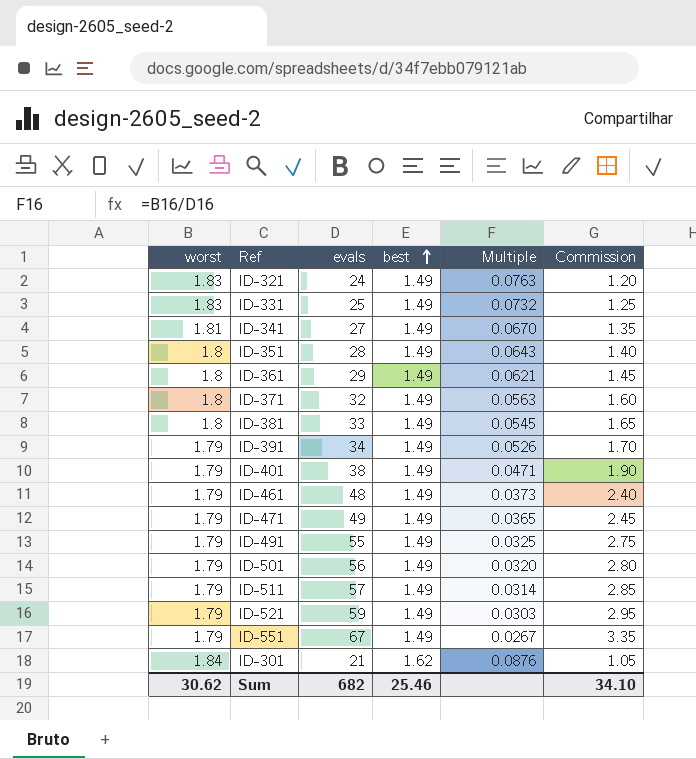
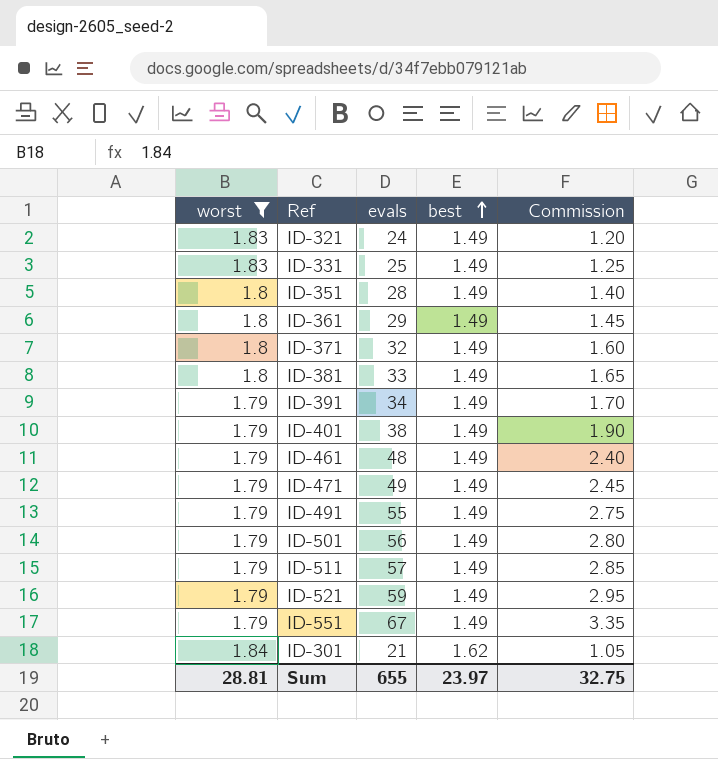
filter: none -> worst != 1.81
column Multiple | formula: [worst] / [evals] -> none
Sum | worst: 30.62 -> 28.81
Sum | evals: 682 -> 655
Sum | best: 25.46 -> 23.97
Sum | Commission: 34.10 -> 32.75

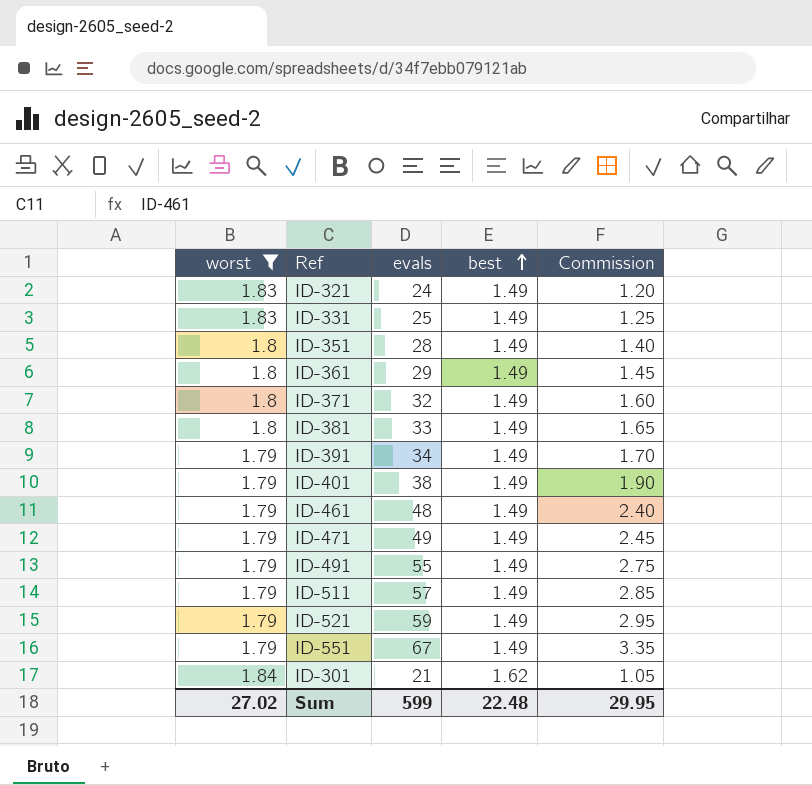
row ID-501: 1.79 | 56 | 1.49 | 2.80 -> none
Sum | worst: 28.81 -> 27.02
Sum | evals: 655 -> 599
Sum | best: 23.97 -> 22.48
Sum | Commission: 32.75 -> 29.95

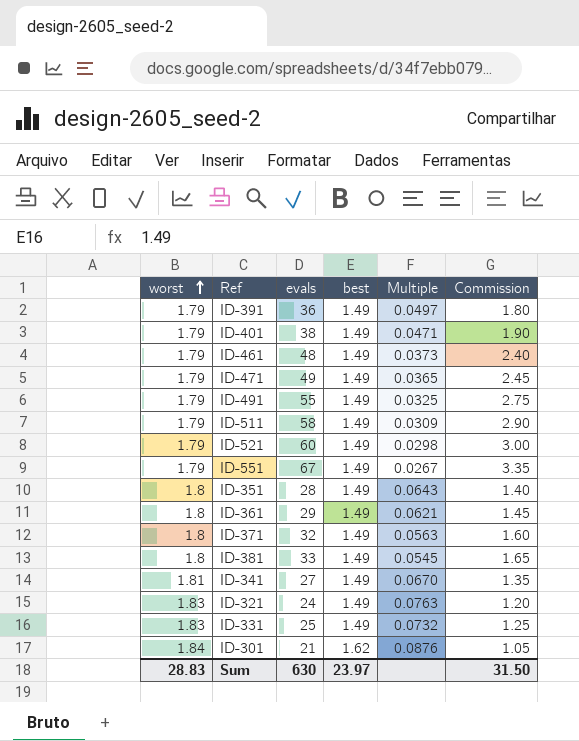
filter: worst != 1.81 -> none
row order: best ascending -> worst ascending
column Multiple | formula: none -> [worst] / [evals]
ID-391 | evals: 34 -> 36
ID-391 | Commission: 1.70 -> 1.80
ID-511 | evals: 57 -> 58
ID-511 | Commission: 2.85 -> 2.90
ID-521 | evals: 59 -> 60
ID-521 | Commission: 2.95 -> 3.00
Sum | worst: 27.02 -> 28.83
Sum | evals: 599 -> 630
Sum | best: 22.48 -> 23.97
Sum | Commission: 29.95 -> 31.50

